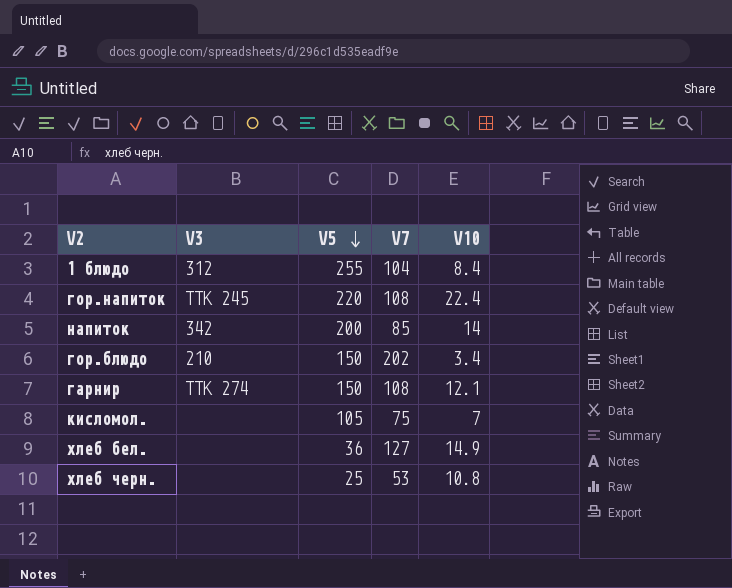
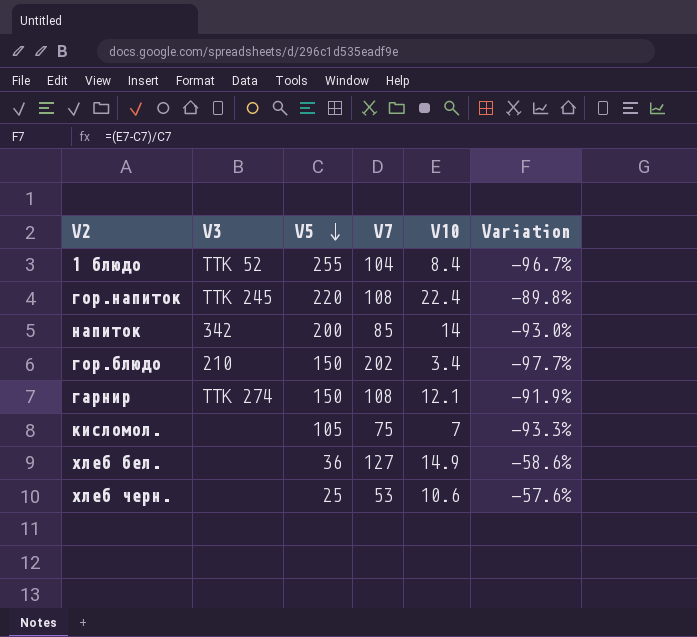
column Variation | formula: none -> ([V10] - [V5]) / [V5]
1 блюдо | V3: 312 -> ТТК 52
хлеб черн. | V10: 10.8 -> 10.6

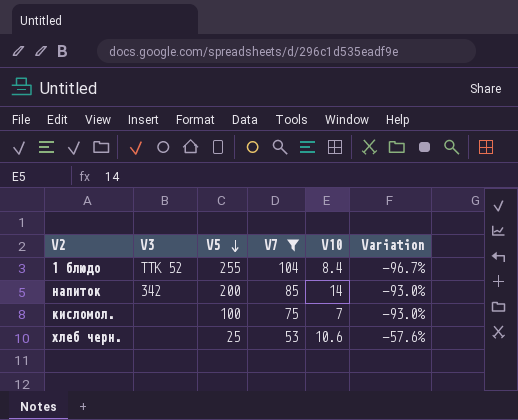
filter: none -> V7 <= 104
кисломол. | V5: 105 -> 100
кисломол. | Variation: -93.3% -> -93.0%

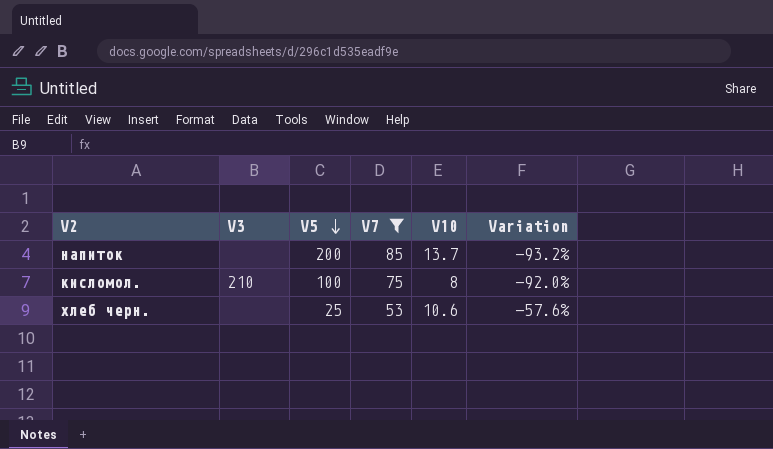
row 1 блюдо: ТТК 52 | 255 | 104 | 8.4 | -96.7% -> none
напиток | V3: 342 -> none
напиток | V10: 14 -> 13.7
напиток | Variation: -93.0% -> -93.2%
кисломол. | V3: none -> 210
кисломол. | V10: 7 -> 8
кисломол. | Variation: -93.0% -> -92.0%

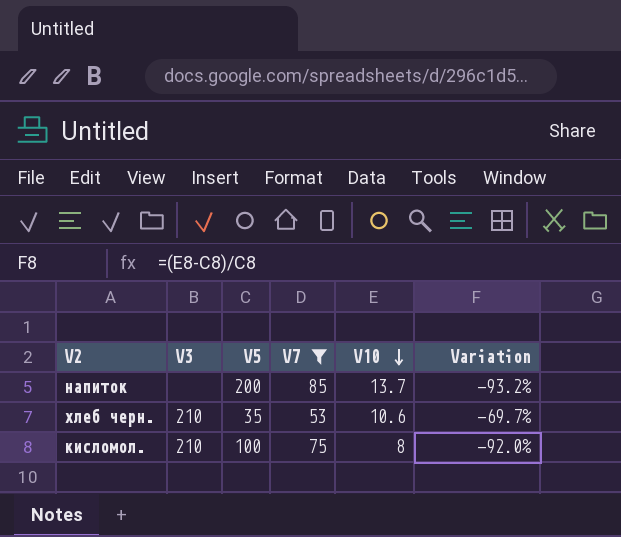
row order: V5 descending -> V10 descending
хлеб черн. | V3: none -> 210
хлеб черн. | V5: 25 -> 35
хлеб черн. | Variation: -57.6% -> -69.7%

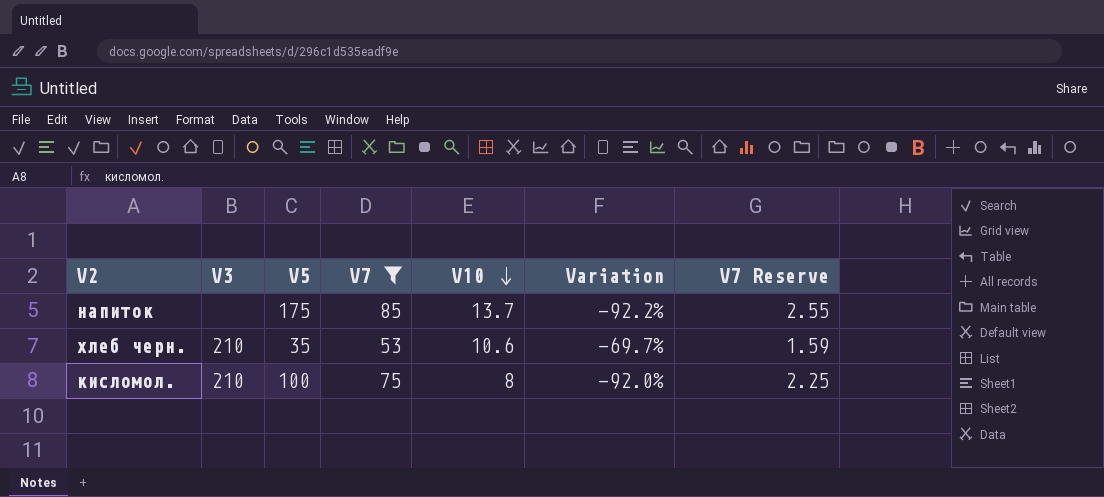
column V7 Reserve | formula: none -> [V7] * 0.03
напиток | V5: 200 -> 175
напиток | Variation: -93.2% -> -92.2%

